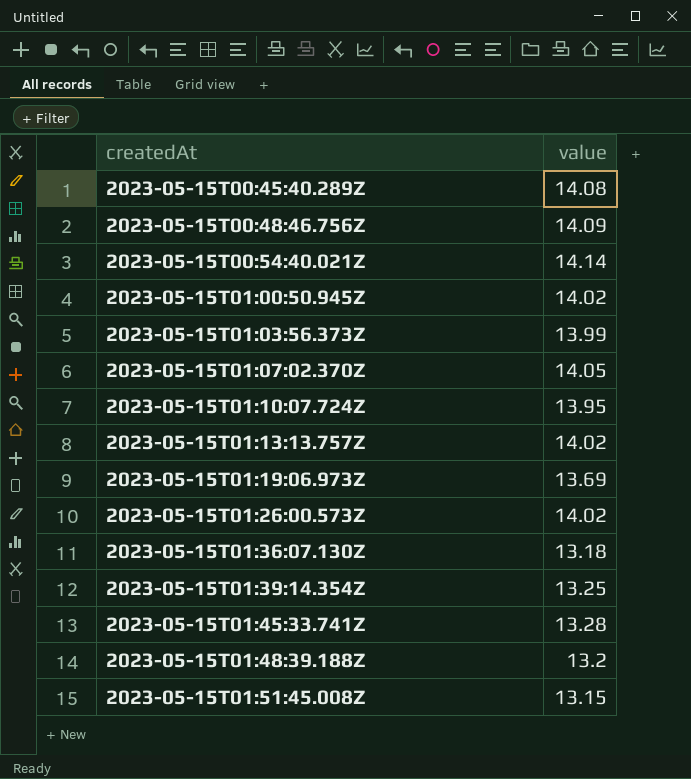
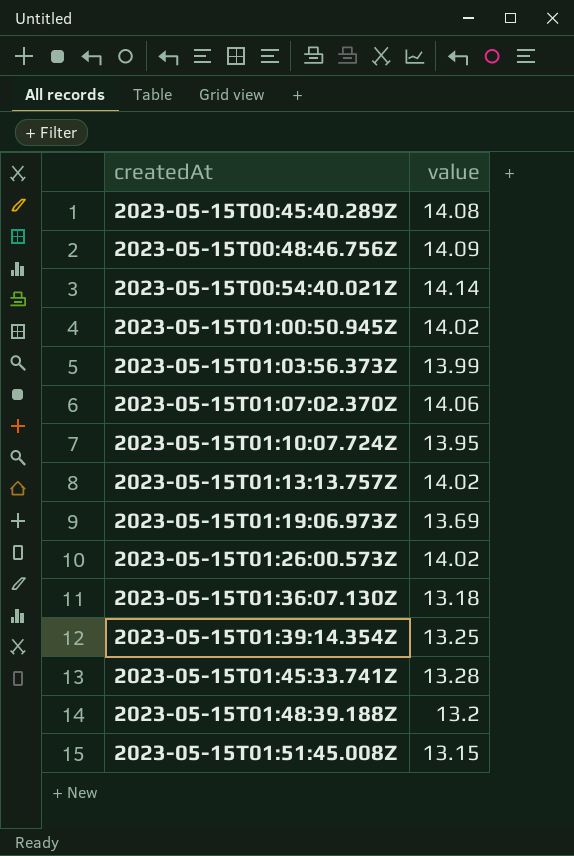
2023-05-15T01:07:02.370Z | value: 14.05 -> 14.06

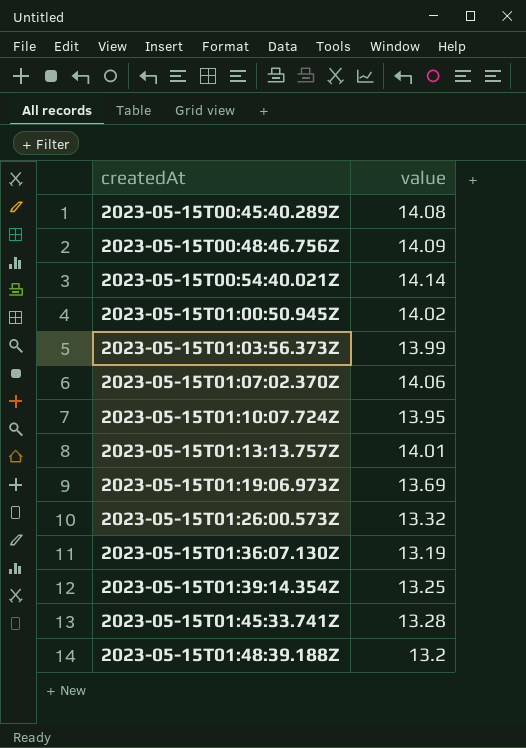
row 2023-05-15T01:51:45.008Z: 13.15 -> none
2023-05-15T01:13:13.757Z | value: 14.02 -> 14.01
2023-05-15T01:26:00.573Z | value: 14.02 -> 13.32
2023-05-15T01:36:07.130Z | value: 13.18 -> 13.19

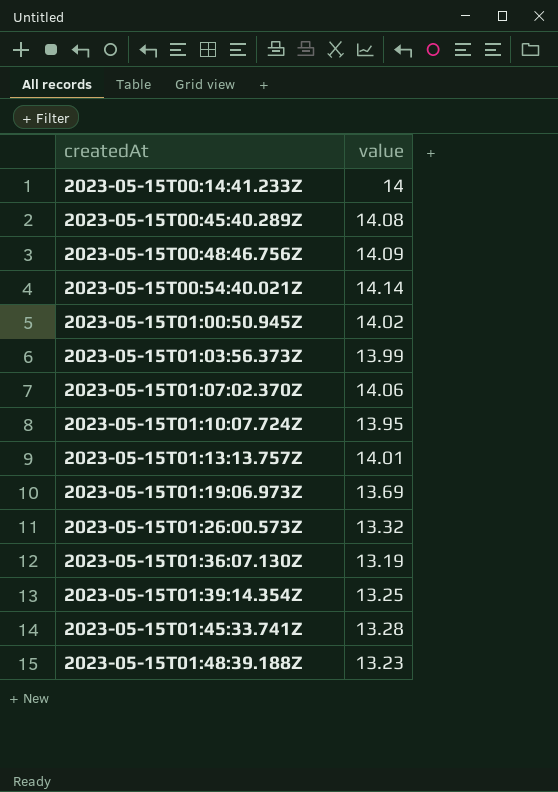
row 2023-05-15T00:14:41.233Z: none -> 14
2023-05-15T01:48:39.188Z | value: 13.2 -> 13.23

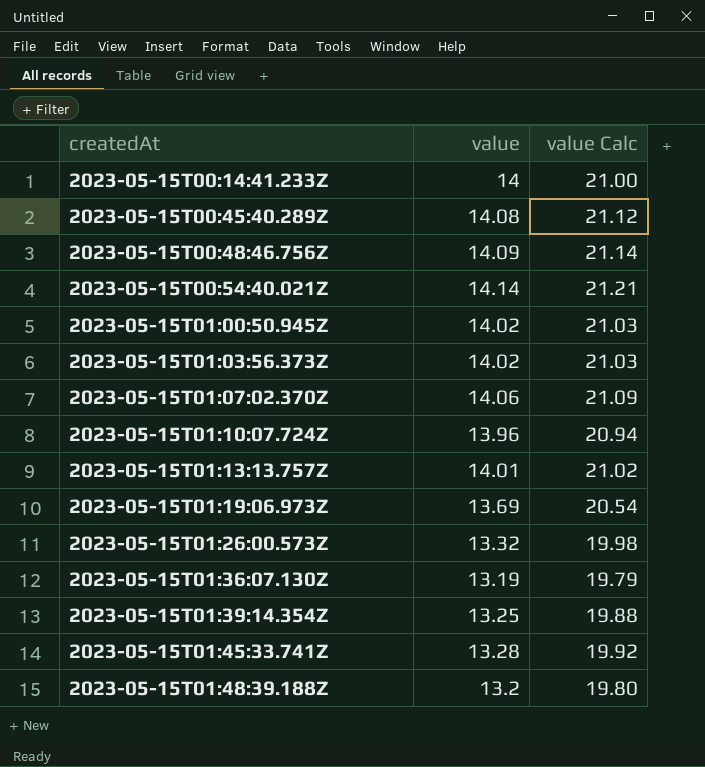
column value Calc | formula: none -> [value] * 1.5
2023-05-15T01:03:56.373Z | value: 13.99 -> 14.02
2023-05-15T01:10:07.724Z | value: 13.95 -> 13.96
2023-05-15T01:48:39.188Z | value: 13.23 -> 13.2

